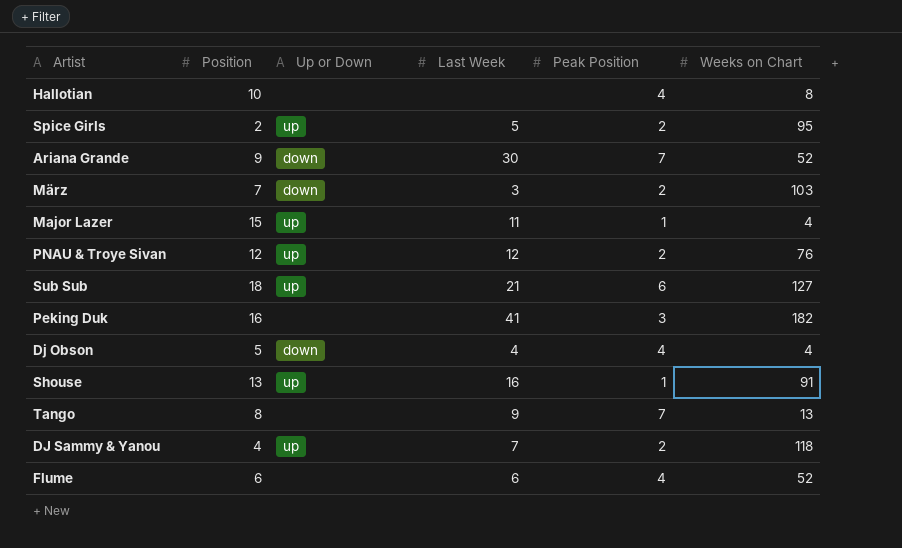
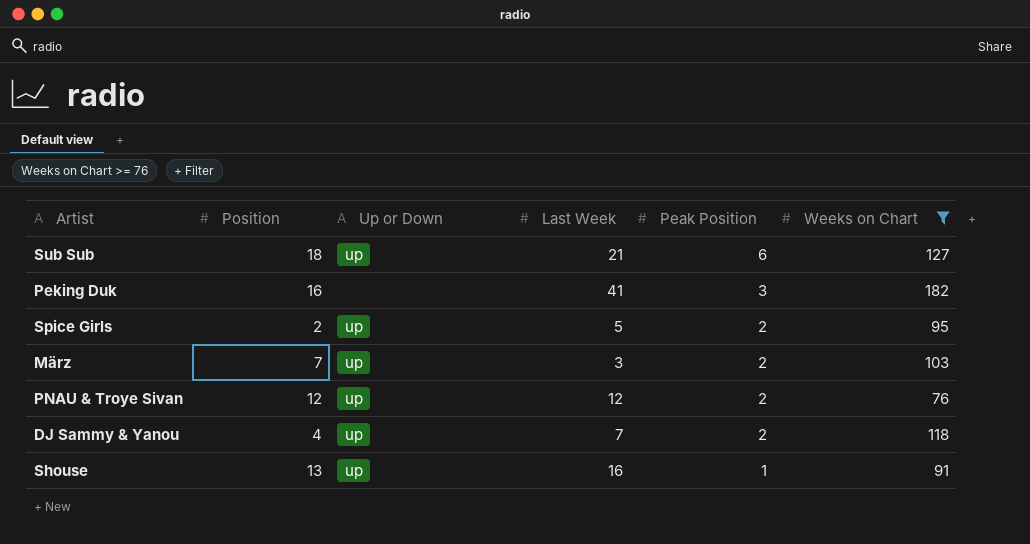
filter: none -> Weeks on Chart >= 76
row order: none -> Peak Position descending
März | Up or Down: down -> up

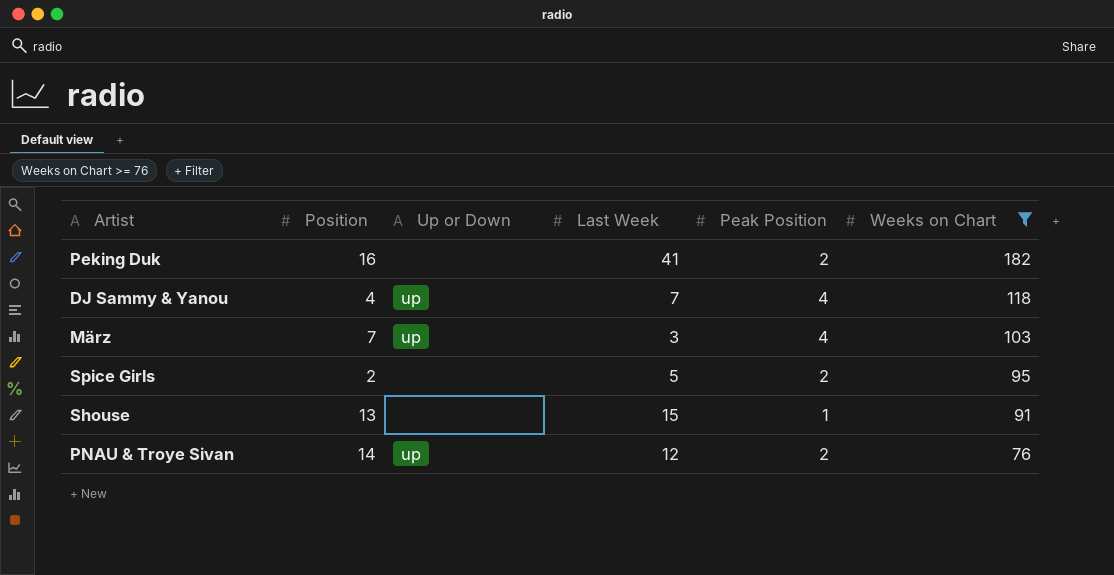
row order: Peak Position descending -> Weeks on Chart descending
row Sub Sub: 18 | up | 21 | 6 | 127 -> none
Peking Duk | Peak Position: 3 -> 2
DJ Sammy & Yanou | Peak Position: 2 -> 4
März | Peak Position: 2 -> 4
Spice Girls | Up or Down: up -> none
Shouse | Up or Down: up -> none
Shouse | Last Week: 16 -> 15
PNAU & Troye Sivan | Position: 12 -> 14

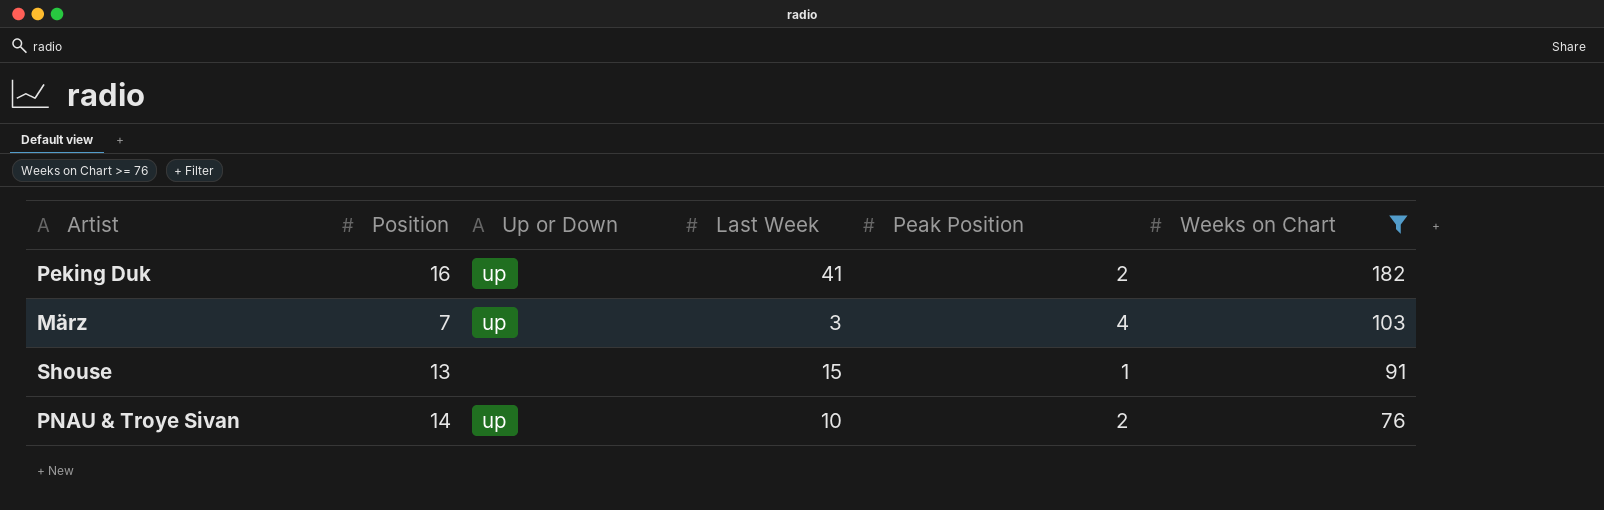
row DJ Sammy & Yanou: 4 | up | 7 | 4 | 118 -> none
row Spice Girls: 2 | none | 5 | 2 | 95 -> none
Peking Duk | Up or Down: none -> up
PNAU & Troye Sivan | Last Week: 12 -> 10

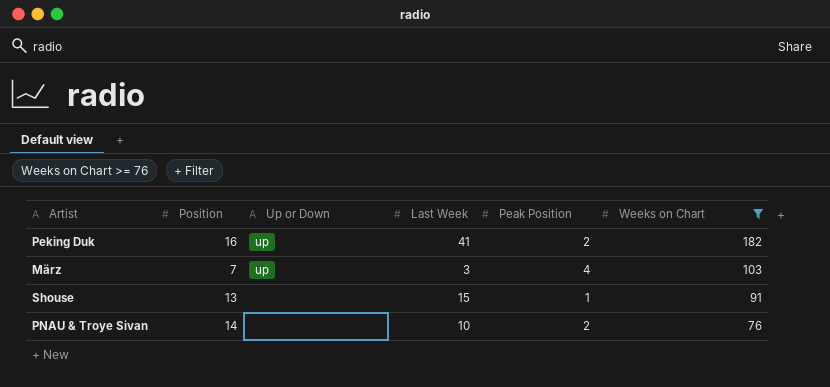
PNAU & Troye Sivan | Up or Down: up -> none

